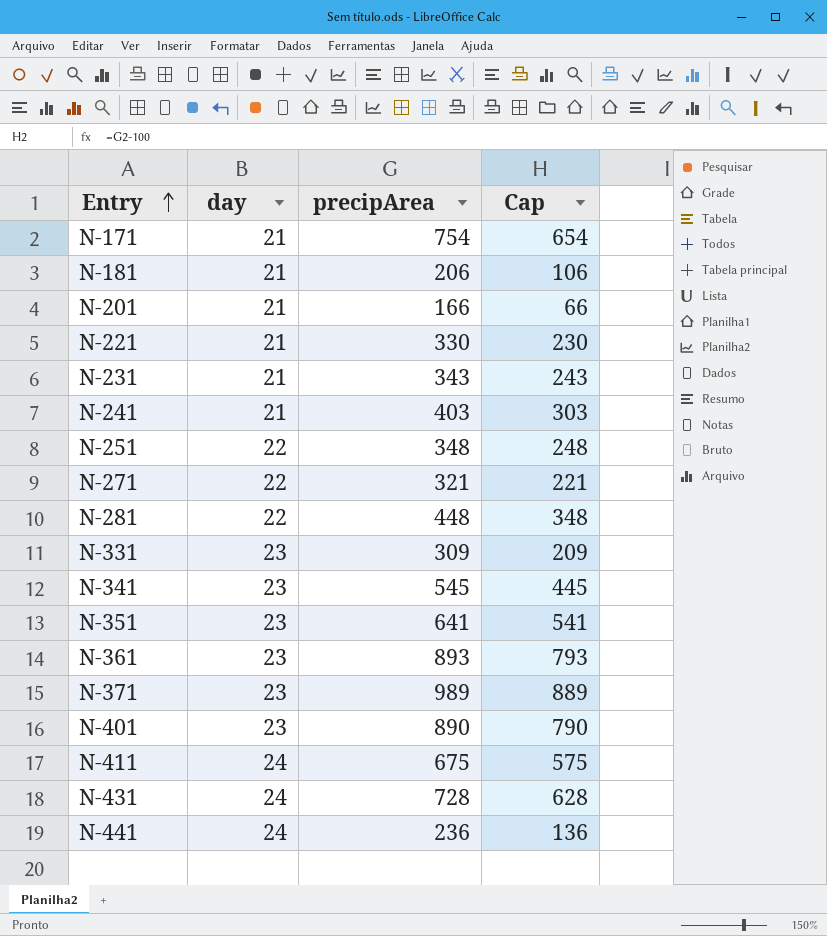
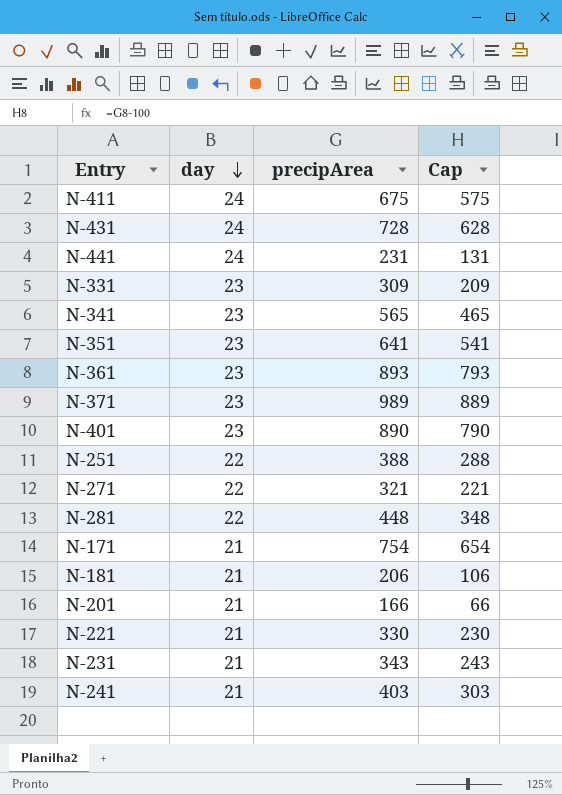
row order: Entry ascending -> day descending
N-441 | precipArea: 236 -> 231
N-441 | Cap: 136 -> 131
N-341 | precipArea: 545 -> 565
N-341 | Cap: 445 -> 465
N-251 | precipArea: 348 -> 388
N-251 | Cap: 248 -> 288

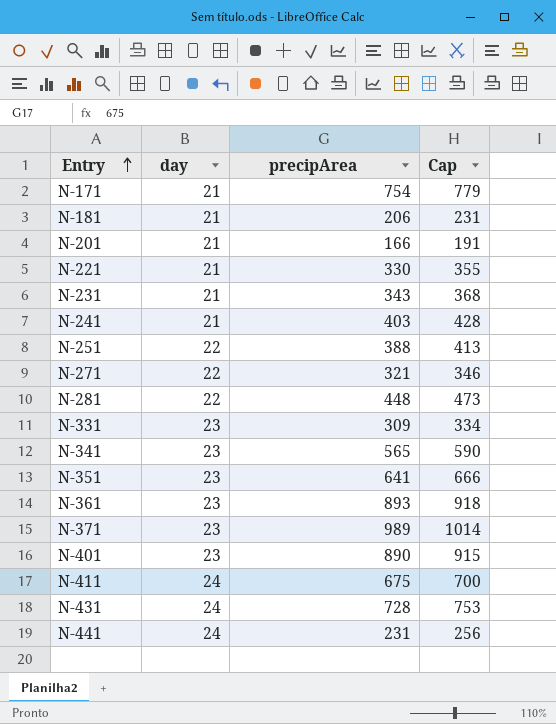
row order: day descending -> Entry ascending
column Cap | formula: [precipArea] - 100 -> [precipArea] + 25

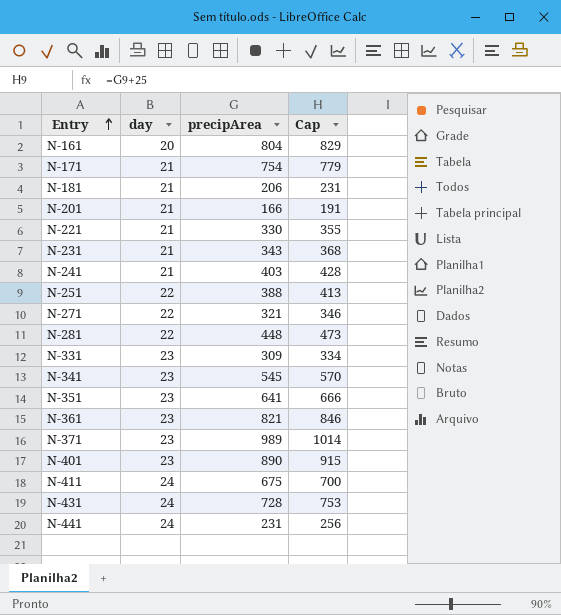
row N-161: none -> 20 | 804 | 829
N-341 | precipArea: 565 -> 545
N-341 | Cap: 590 -> 570
N-361 | precipArea: 893 -> 821
N-361 | Cap: 918 -> 846

